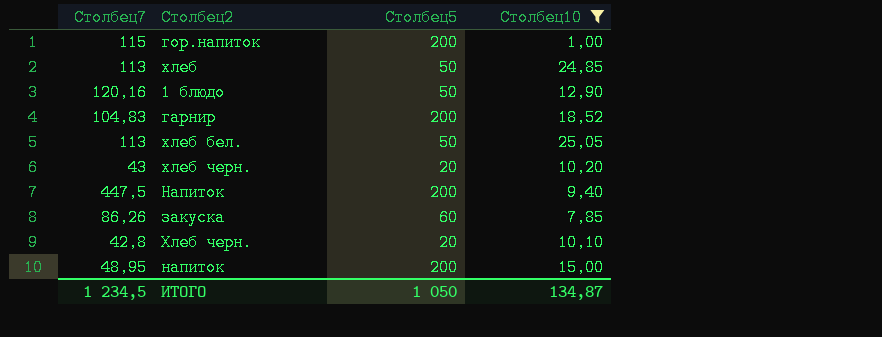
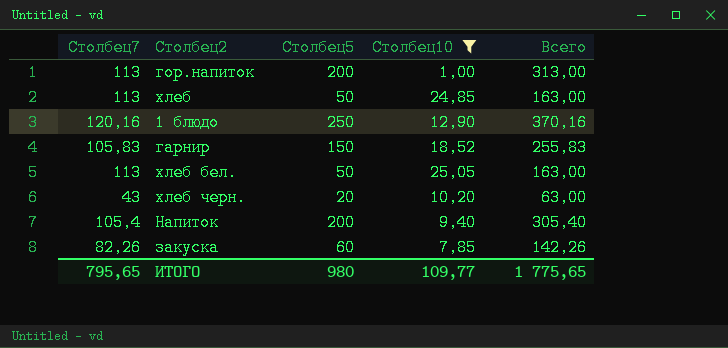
column Всего | formula: none -> [Столбец7] + [Столбец5]
row Хлеб черн.: 42,8 | 20 | 10,10 -> none
row напиток: 48,95 | 200 | 15,00 -> none
гор.напиток | Столбец7: 115 -> 113
1 блюдо | Столбец5: 50 -> 250
гарнир | Столбец7: 104,83 -> 105,83
гарнир | Столбец5: 200 -> 150
Напиток | Столбец7: 447,5 -> 105,4
закуска | Столбец7: 86,26 -> 82,26
ИТОГО | Столбец7: 1 234,5 -> 795,65
ИТОГО | Столбец5: 1 050 -> 980
ИТОГО | Столбец10: 134,87 -> 109,77

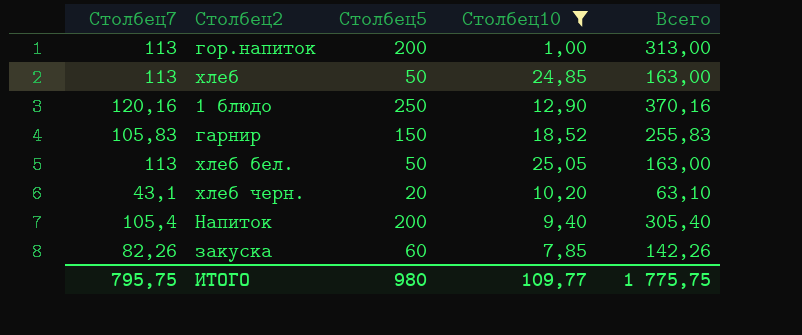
хлеб черн. | Столбец7: 43 -> 43,1
хлеб черн. | Всего: 63,00 -> 63,10
ИТОГО | Столбец7: 795,65 -> 795,75
ИТОГО | Всего: 1 775,65 -> 1 775,75

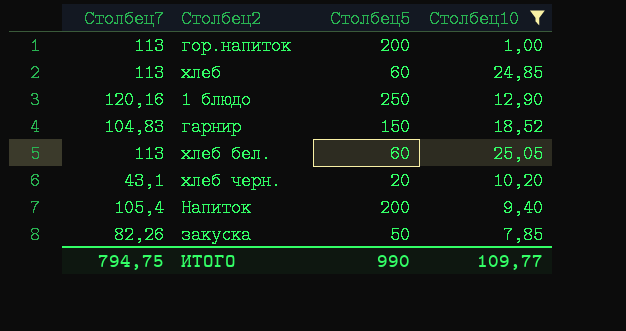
column Всего | formula: [Столбец7] + [Столбец5] -> none
хлеб | Столбец5: 50 -> 60
гарнир | Столбец7: 105,83 -> 104,83
хлеб бел. | Столбец5: 50 -> 60
закуска | Столбец5: 60 -> 50
ИТОГО | Столбец7: 795,75 -> 794,75
ИТОГО | Столбец5: 980 -> 990

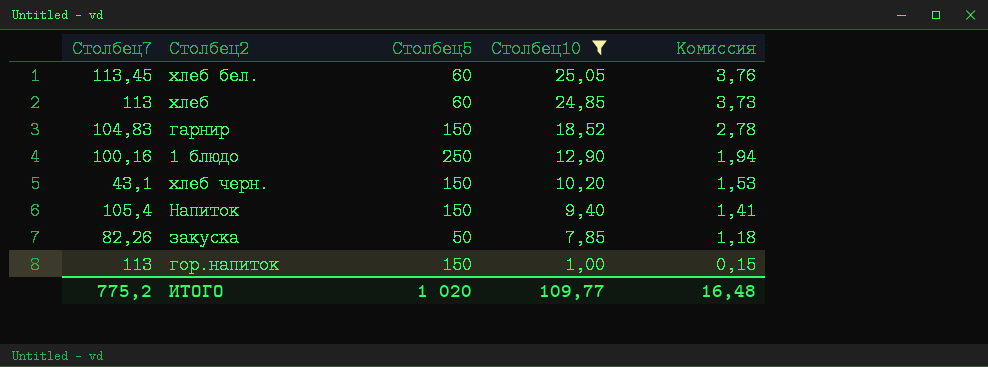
row order: none -> Столбец10 descending
column Комиссия | formula: none -> [Столбец10] * 0,15
хлеб бел. | Столбец7: 113 -> 113,45
1 блюдо | Столбец7: 120,16 -> 100,16
хлеб черн. | Столбец5: 20 -> 150
Напиток | Столбец5: 200 -> 150
гор.напиток | Столбец5: 200 -> 150
ИТОГО | Столбец7: 794,75 -> 775,2
ИТОГО | Столбец5: 990 -> 1 020

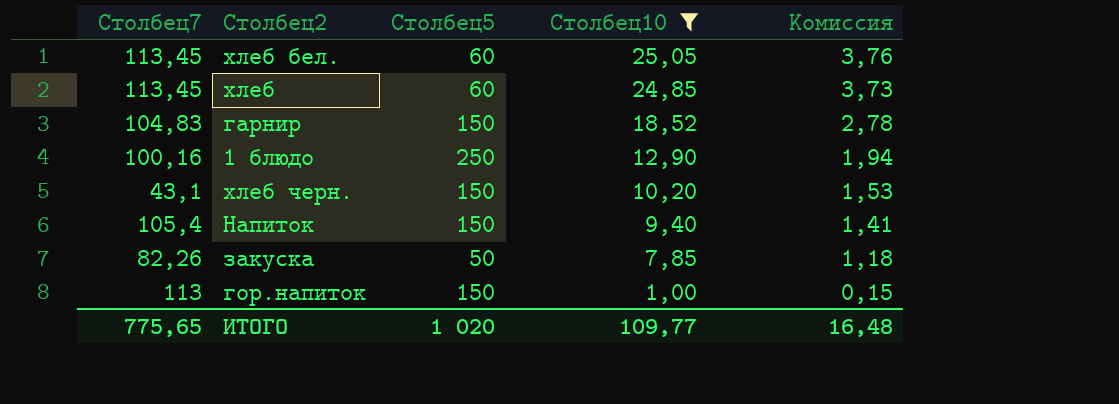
хлеб | Столбец7: 113 -> 113,45
ИТОГО | Столбец7: 775,2 -> 775,65

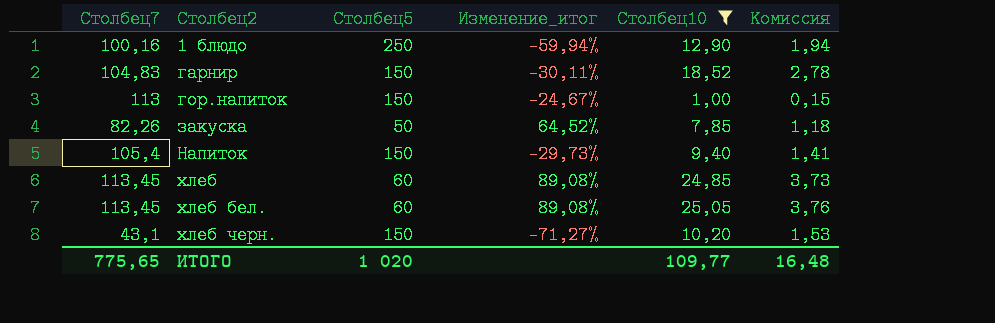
row order: Столбец10 descending -> Столбец2 ascending
column Изменение_итог | formula: none -> ([Столбец7] - [Столбец5]) / [Столбец5]

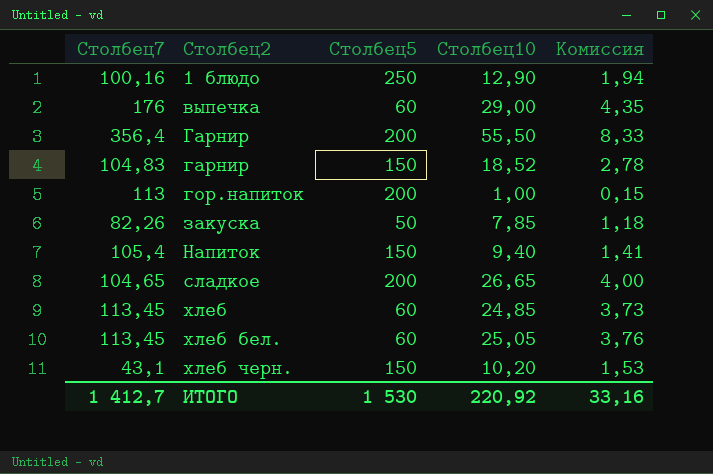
filter: Столбец10 <= 25,05 -> none
column Изменение_итог | formula: ([Столбец7] - [Столбец5]) / [Столбец5] -> none
гор.напиток | Столбец5: 150 -> 200
ИТОГО | Столбец7: 775,65 -> 1 412,7
ИТОГО | Столбец5: 1 020 -> 1 530
ИТОГО | Столбец10: 109,77 -> 220,92
ИТОГО | Комиссия: 16,48 -> 33,16

